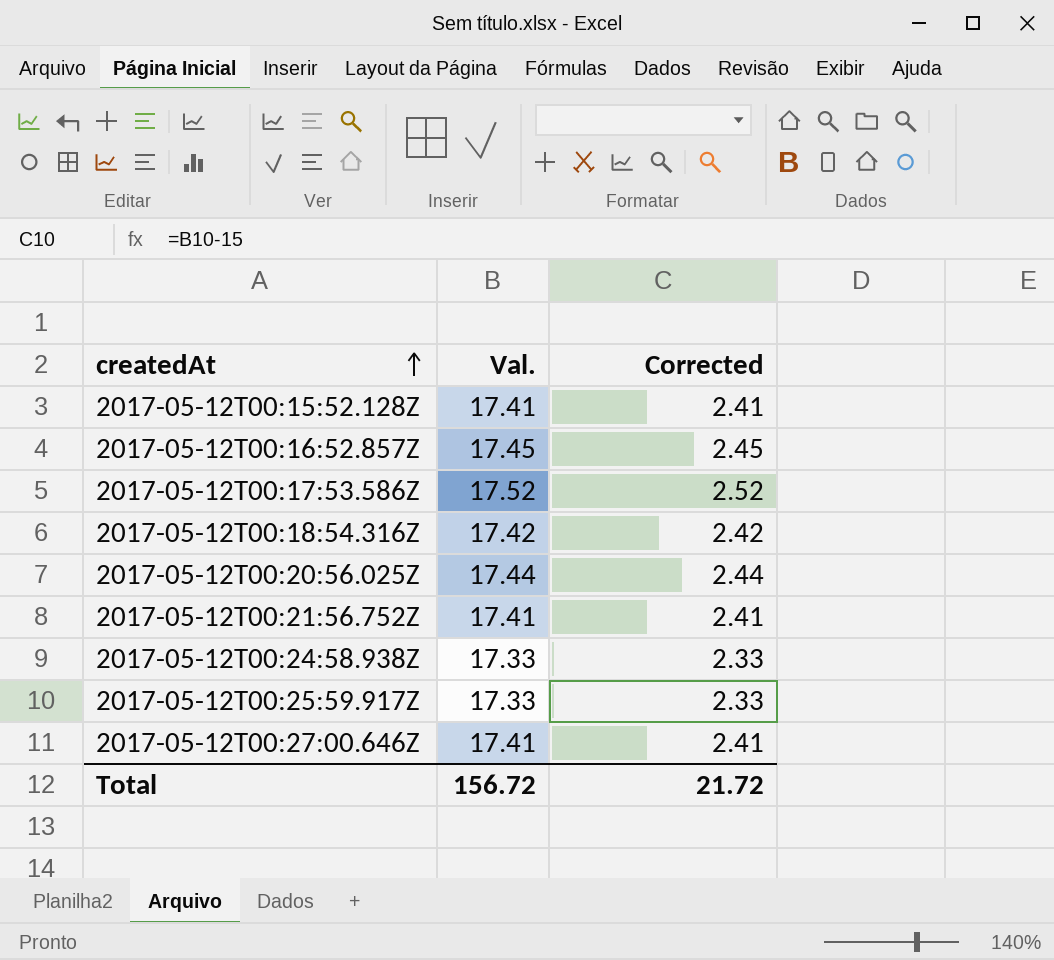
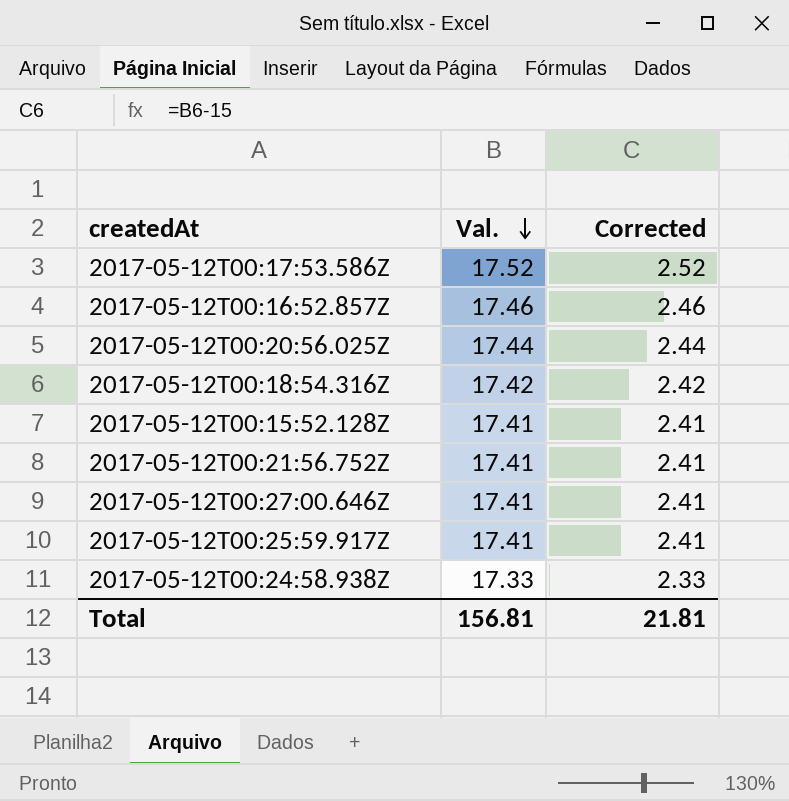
row order: createdAt ascending -> Val. descending
2017-05-12T00:16:52.857Z | Val.: 17.45 -> 17.46
2017-05-12T00:16:52.857Z | Corrected: 2.45 -> 2.46
2017-05-12T00:25:59.917Z | Val.: 17.33 -> 17.41
2017-05-12T00:25:59.917Z | Corrected: 2.33 -> 2.41
Total | Val.: 156.72 -> 156.81
Total | Corrected: 21.72 -> 21.81

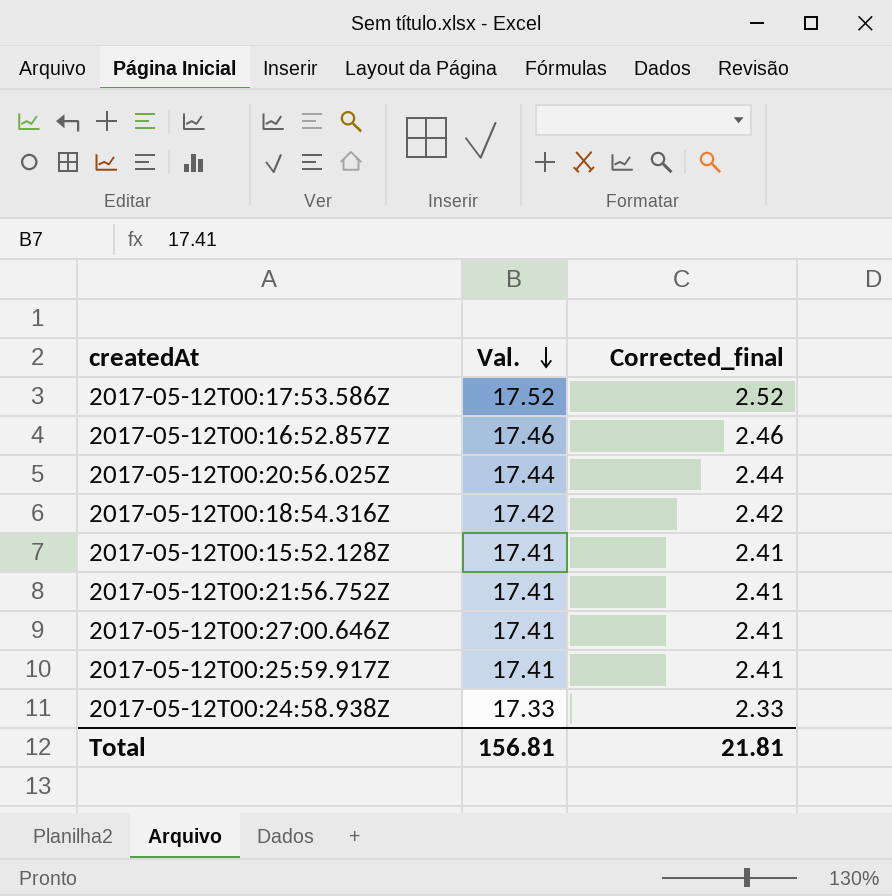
column name: Corrected -> Corrected_final

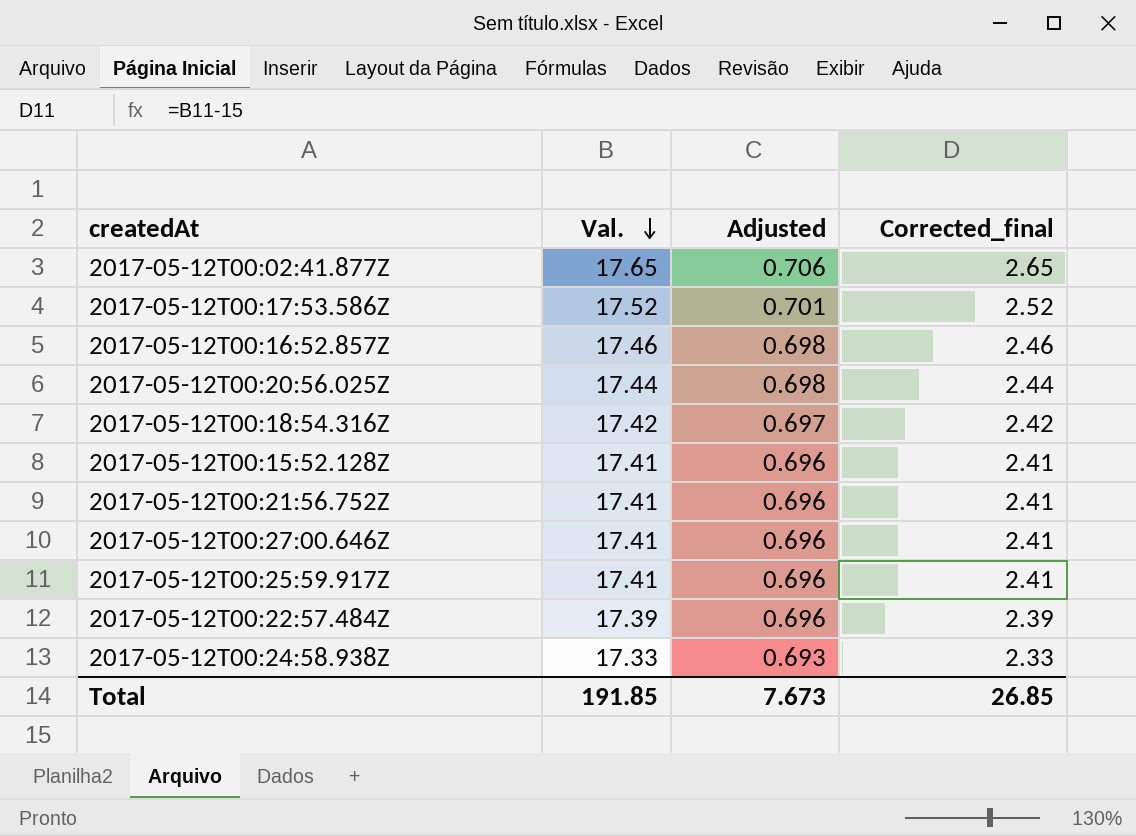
column Adjusted | formula: none -> [Val.] * 0.04
row 2017-05-12T00:02:41.877Z: none -> 17.65 | 0.706 | 2.65
row 2017-05-12T00:22:57.484Z: none -> 17.39 | 0.696 | 2.39
Total | Val.: 156.81 -> 191.85
Total | Corrected_final: 21.81 -> 26.85

